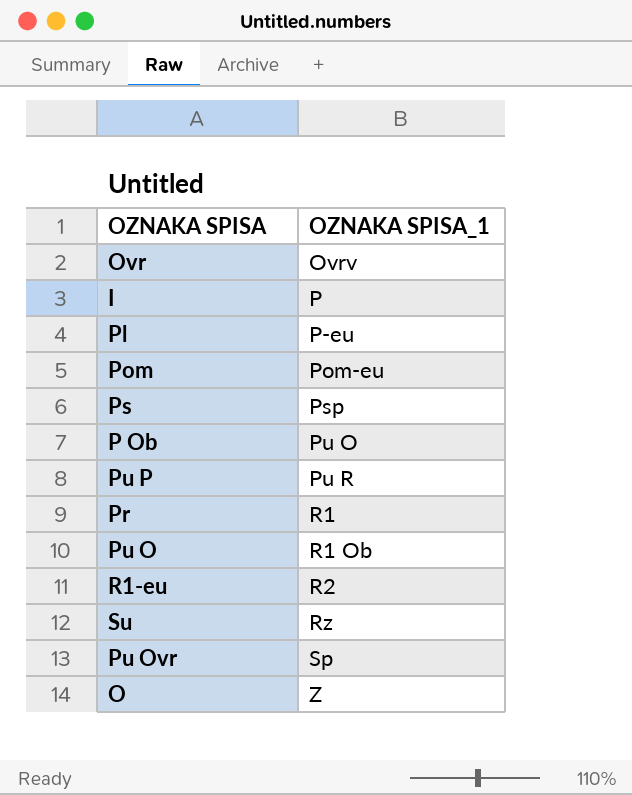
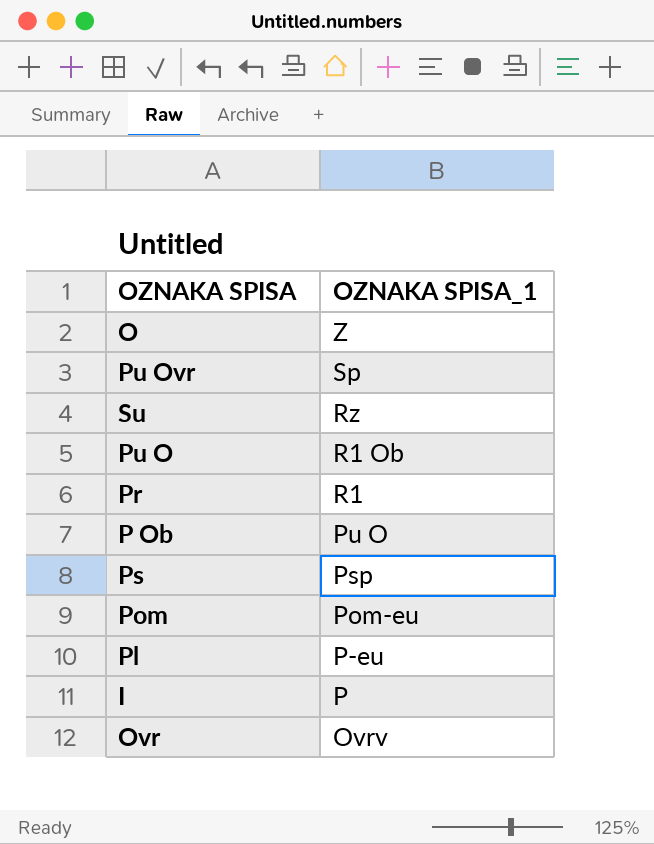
row order: OZNAKA SPISA_1 ascending -> OZNAKA SPISA_1 descending
row Pu P: Pu R -> none
row R1-eu: R2 -> none

